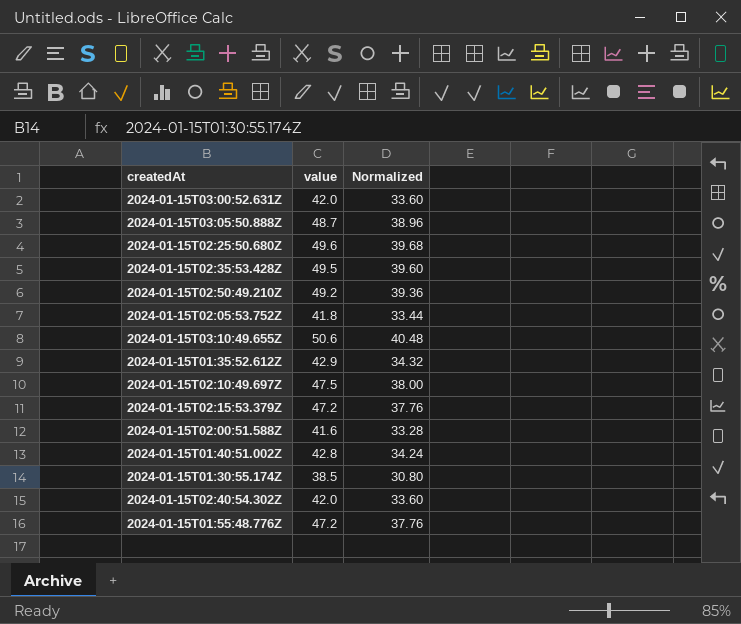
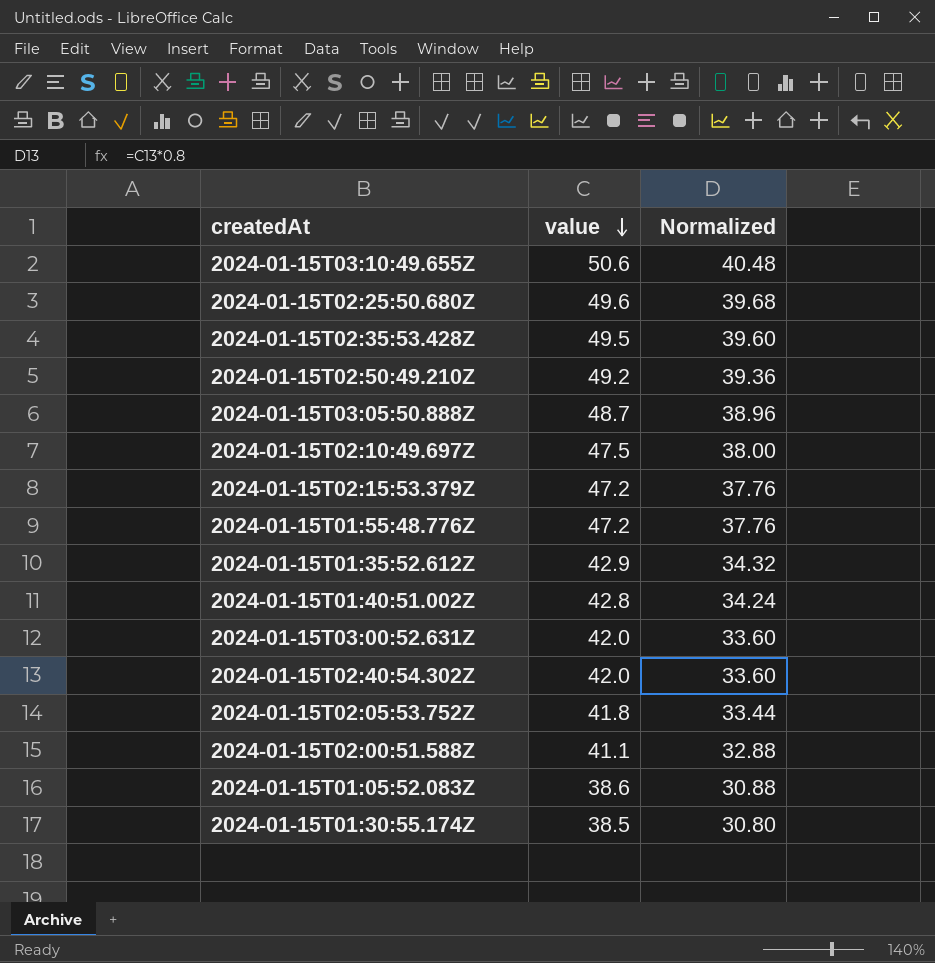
row order: none -> value descending
2024-01-15T02:00:51.588Z | value: 41.6 -> 41.1
2024-01-15T02:00:51.588Z | Normalized: 33.28 -> 32.88
row 2024-01-15T01:05:52.083Z: none -> 38.6 | 30.88

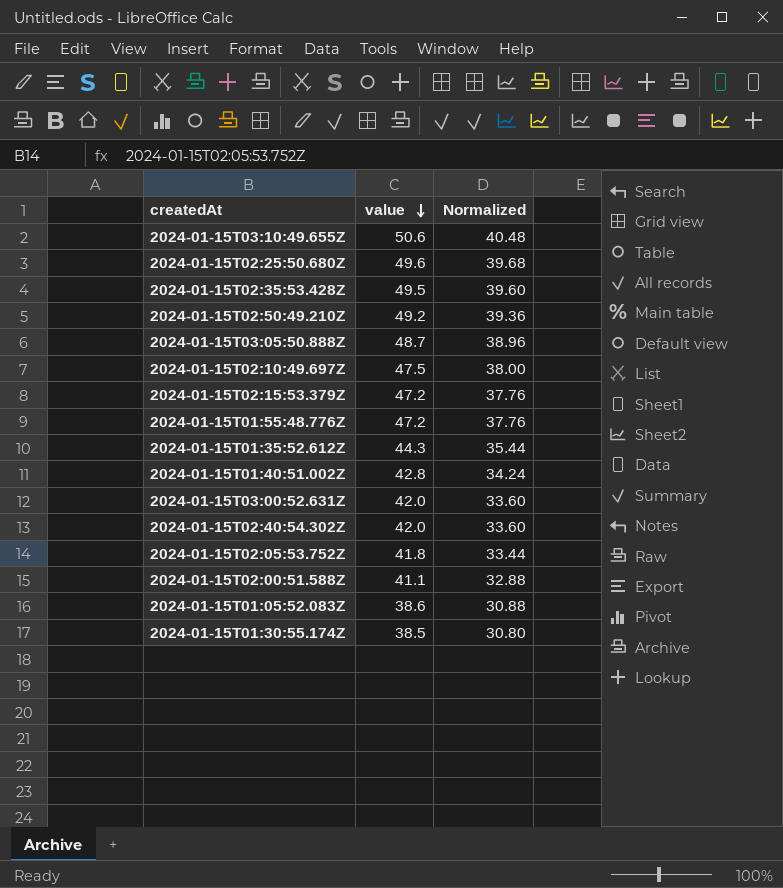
2024-01-15T01:35:52.612Z | value: 42.9 -> 44.3
2024-01-15T01:35:52.612Z | Normalized: 34.32 -> 35.44

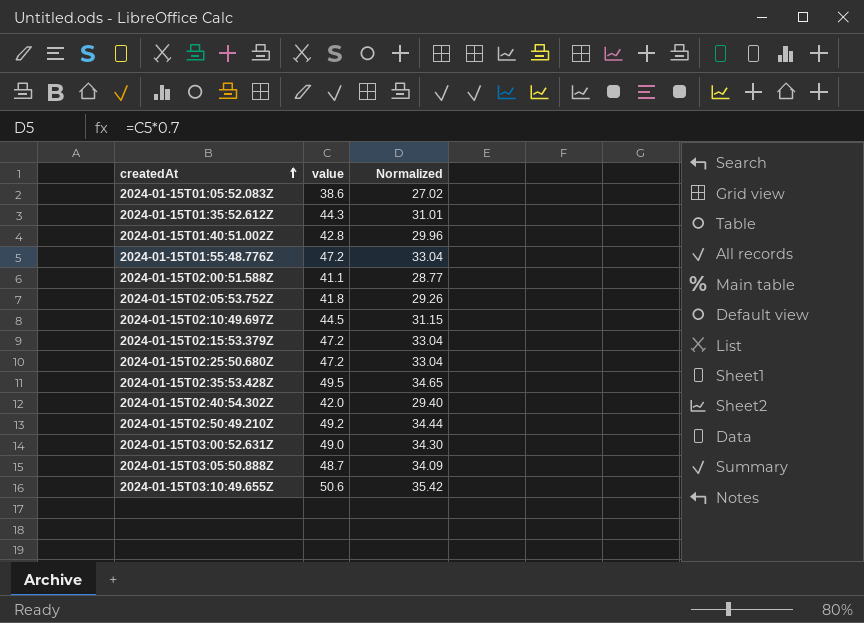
row order: value descending -> createdAt ascending
column Normalized | formula: [value] * 0.8 -> [value] * 0.7
row 2024-01-15T01:30:55.174Z: 38.5 | 30.80 -> none
2024-01-15T02:10:49.697Z | value: 47.5 -> 44.5
2024-01-15T02:25:50.680Z | value: 49.6 -> 47.2
2024-01-15T03:00:52.631Z | value: 42.0 -> 49.0

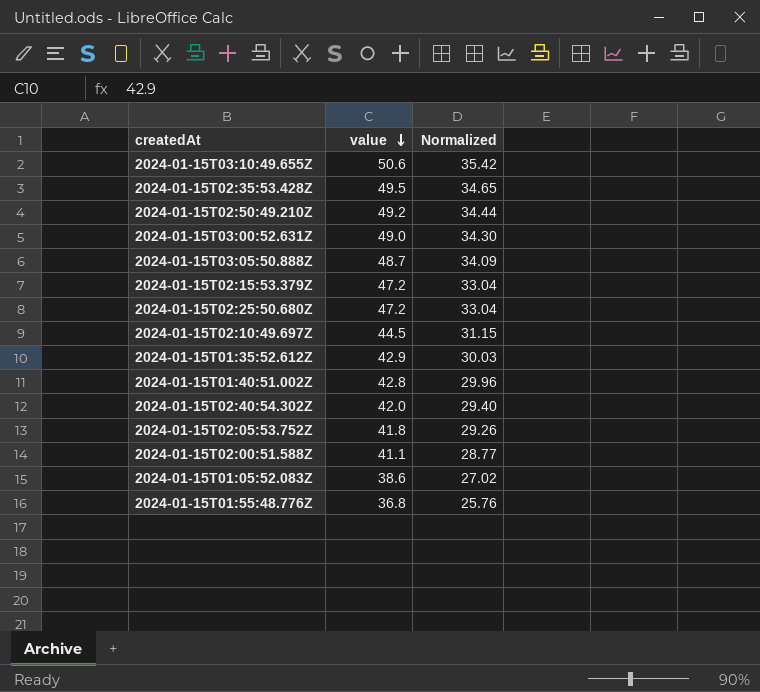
row order: createdAt ascending -> value descending
2024-01-15T01:35:52.612Z | value: 44.3 -> 42.9
2024-01-15T01:35:52.612Z | Normalized: 31.01 -> 30.03
2024-01-15T01:55:48.776Z | value: 47.2 -> 36.8
2024-01-15T01:55:48.776Z | Normalized: 33.04 -> 25.76

